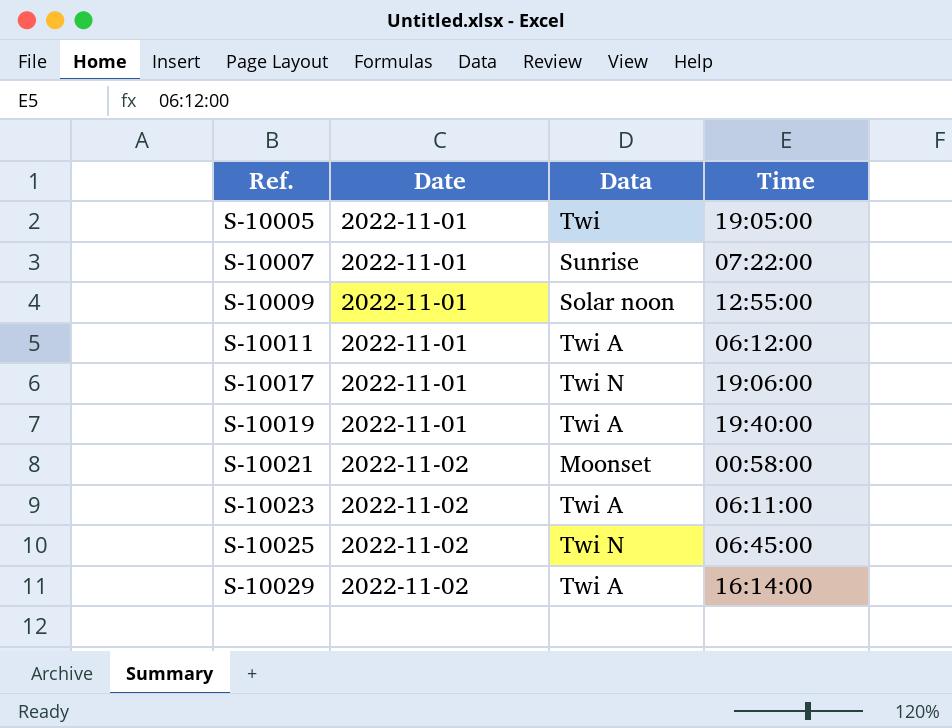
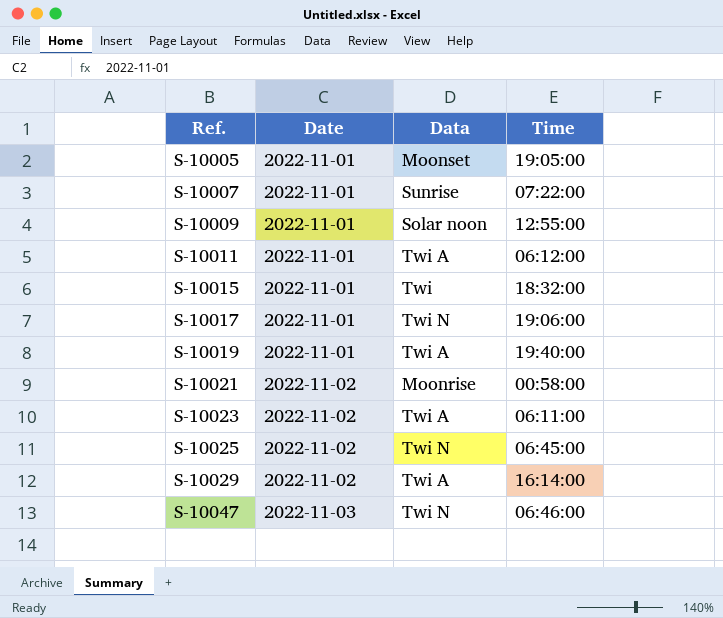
S-10005 | Data: Twi -> Moonset
row S-10015: none -> 2022-11-01 | Twi | 18:32:00
S-10021 | Data: Moonset -> Moonrise
row S-10047: none -> 2022-11-03 | Twi N | 06:46:00

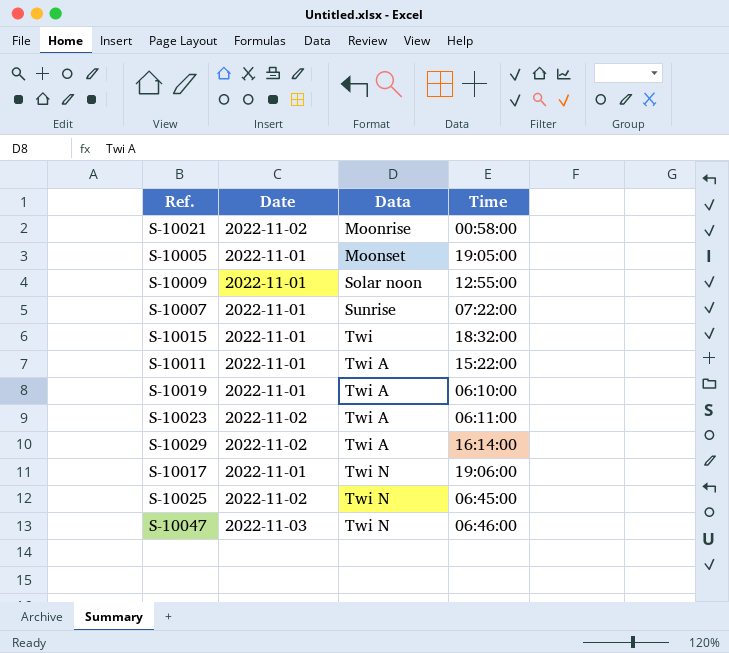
row order: Ref. ascending -> Data ascending
S-10011 | Time: 06:12:00 -> 15:22:00
S-10019 | Time: 19:40:00 -> 06:10:00

